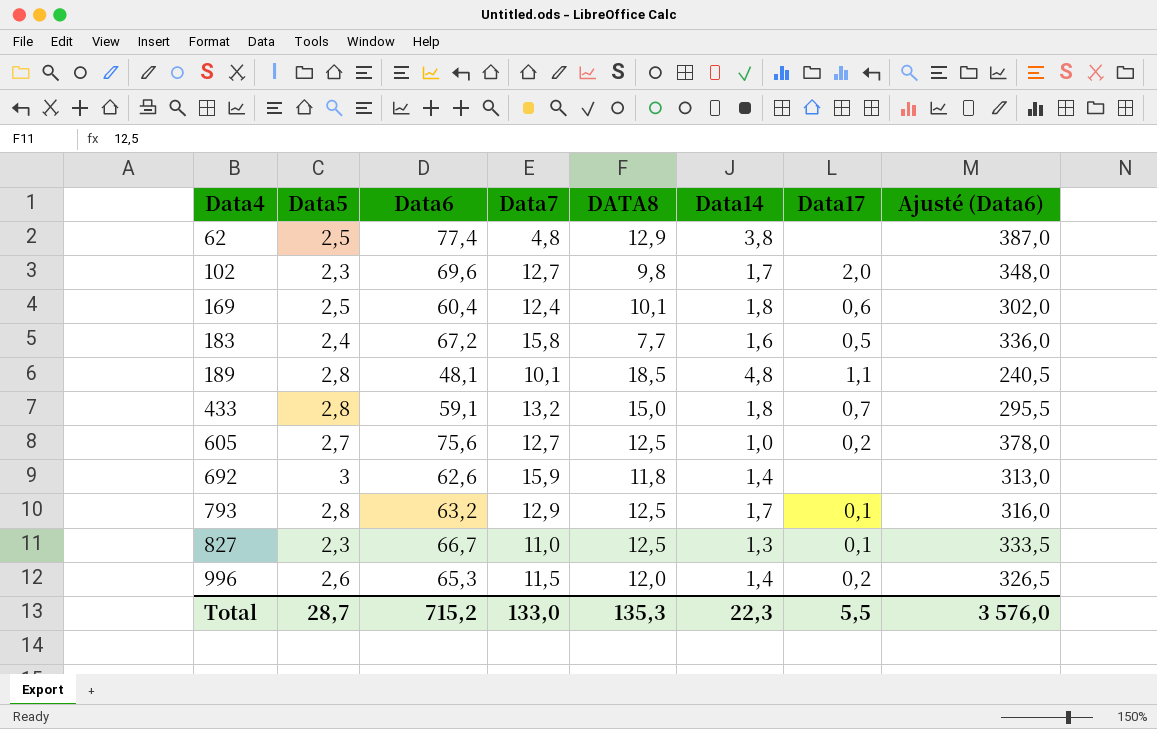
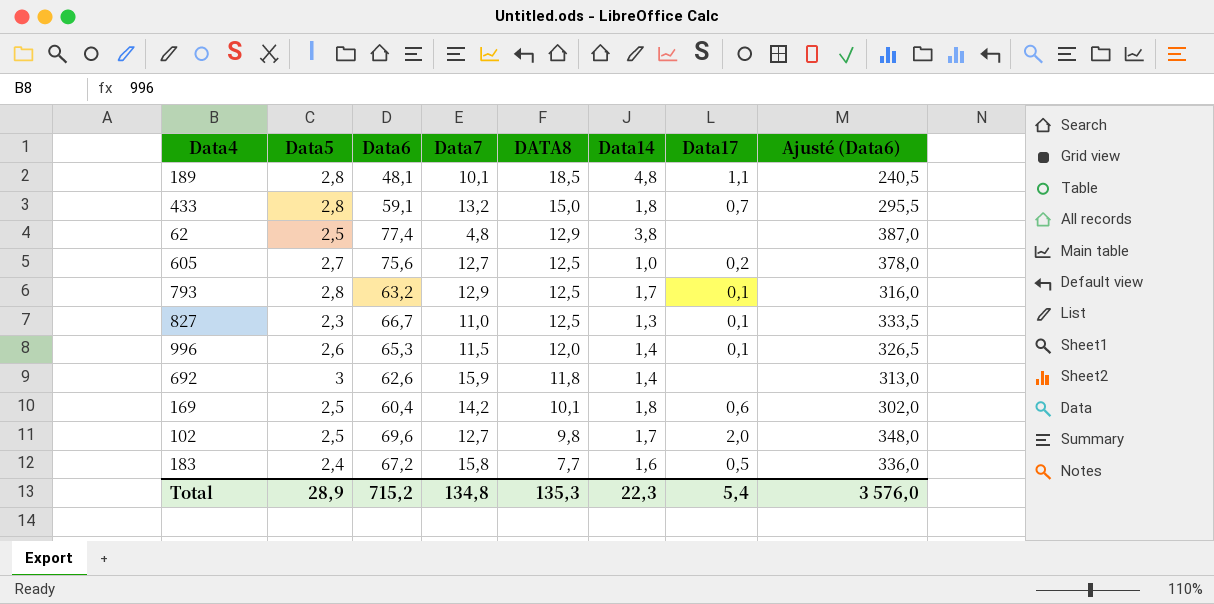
row order: Data4 ascending -> DATA8 descending
996 | Data17: 0,2 -> 0,1
169 | Data7: 12,4 -> 14,2
102 | Data5: 2,3 -> 2,5
Total | Data5: 28,7 -> 28,9
Total | Data7: 133,0 -> 134,8
Total | Data17: 5,5 -> 5,4

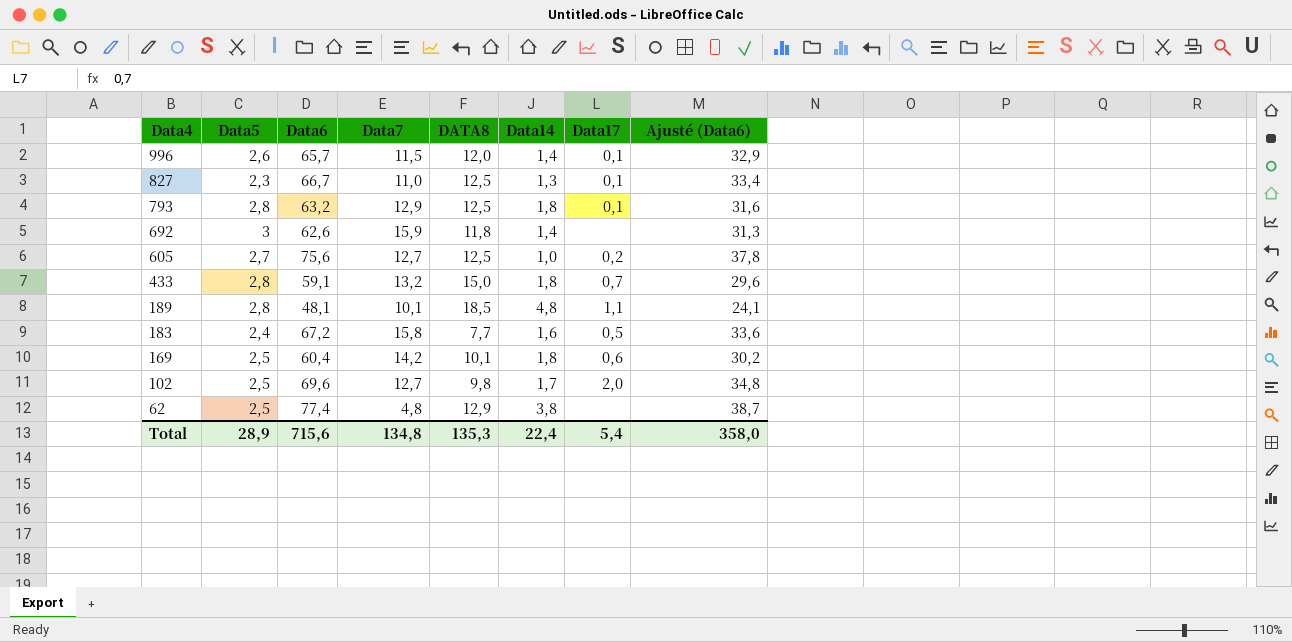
row order: DATA8 descending -> Data4 descending
column Ajusté (Data6) | formula: [Data6] * 5 -> [Data6] * 0,5
996 | Data6: 65,3 -> 65,7
793 | Data14: 1,7 -> 1,8
Total | Data6: 715,2 -> 715,6
Total | Data14: 22,3 -> 22,4
Total | Ajusté (Data6): 3 576,0 -> 358,0

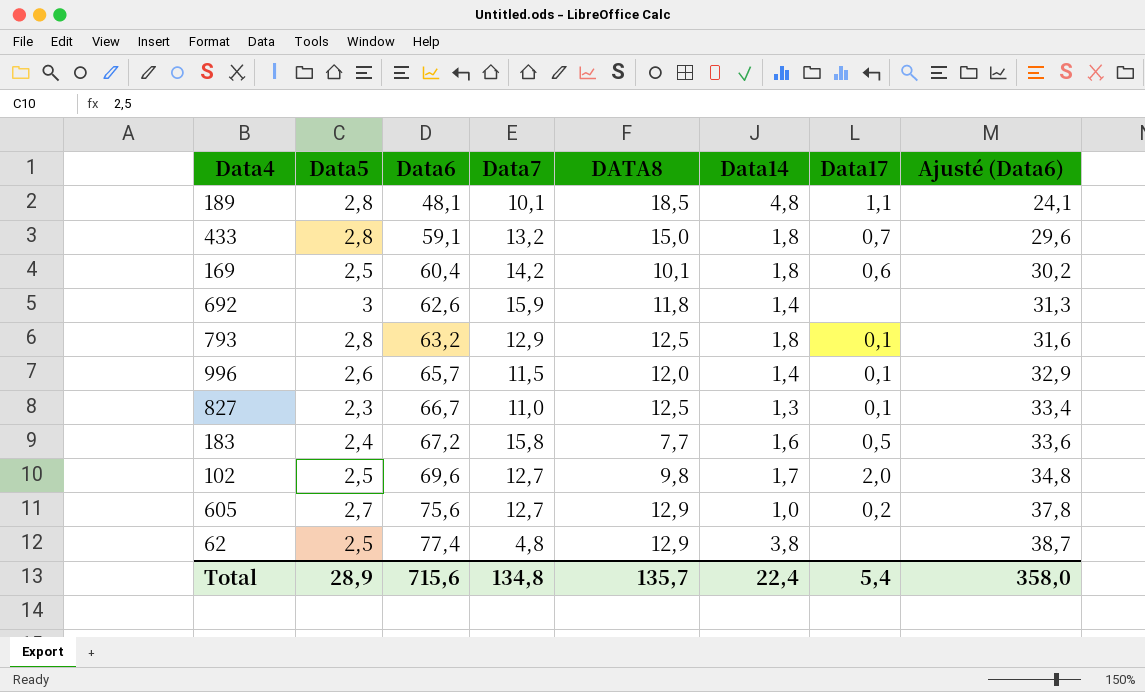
row order: Data4 descending -> Data6 ascending
605 | DATA8: 12,5 -> 12,9
Total | DATA8: 135,3 -> 135,7

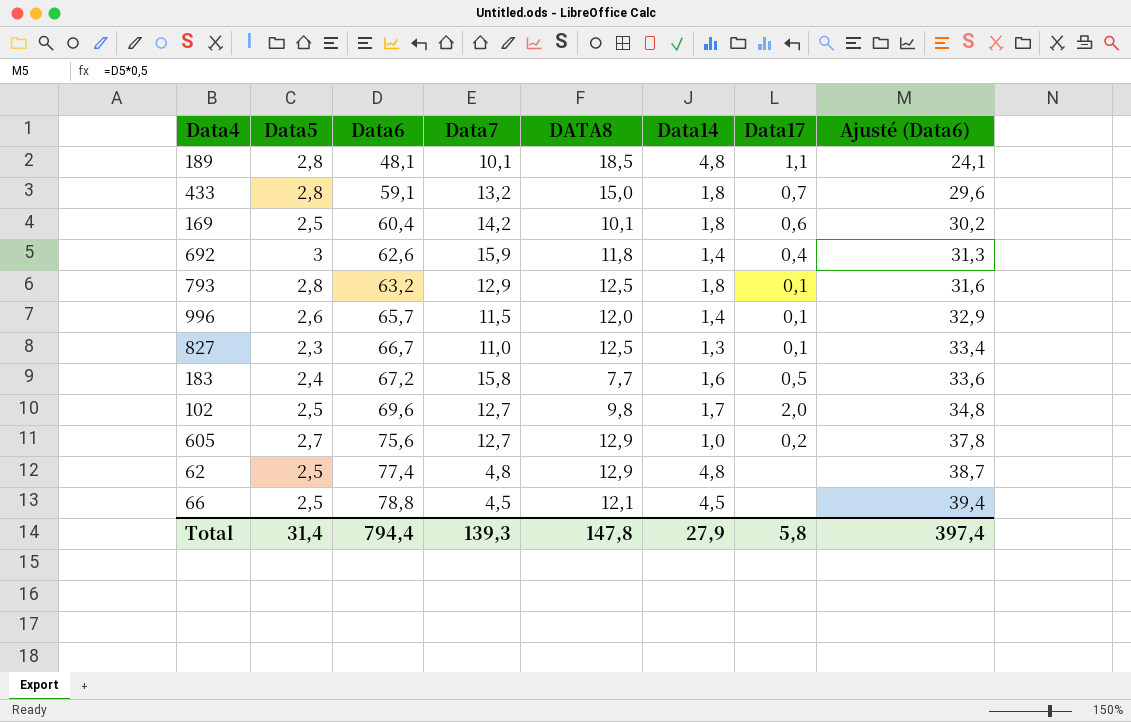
692 | Data17: none -> 0,4
62 | Data14: 3,8 -> 4,8
row 66: none -> 2,5 | 78,8 | 4,5 | 12,1 | 4,5 | none | 39,4
Total | Data5: 28,9 -> 31,4
Total | Data6: 715,6 -> 794,4
Total | Data7: 134,8 -> 139,3
Total | DATA8: 135,7 -> 147,8
Total | Data14: 22,4 -> 27,9
Total | Data17: 5,4 -> 5,8
Total | Ajusté (Data6): 358,0 -> 397,4

